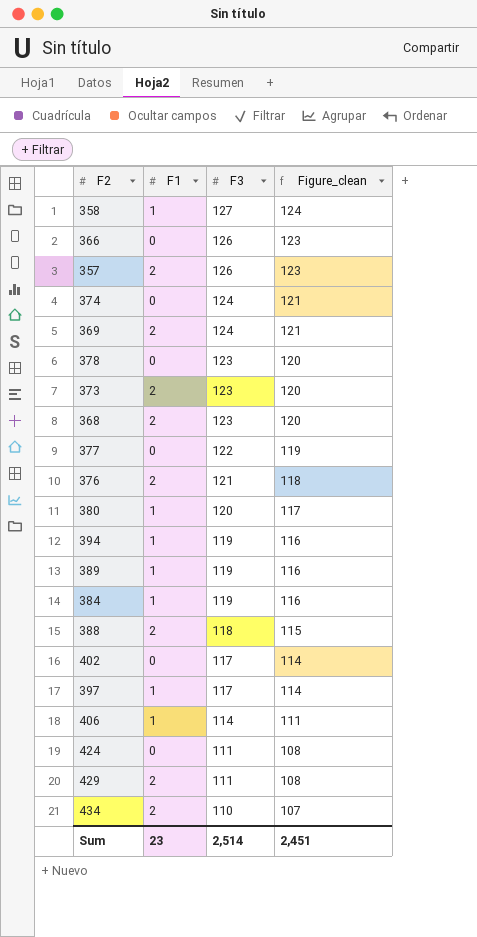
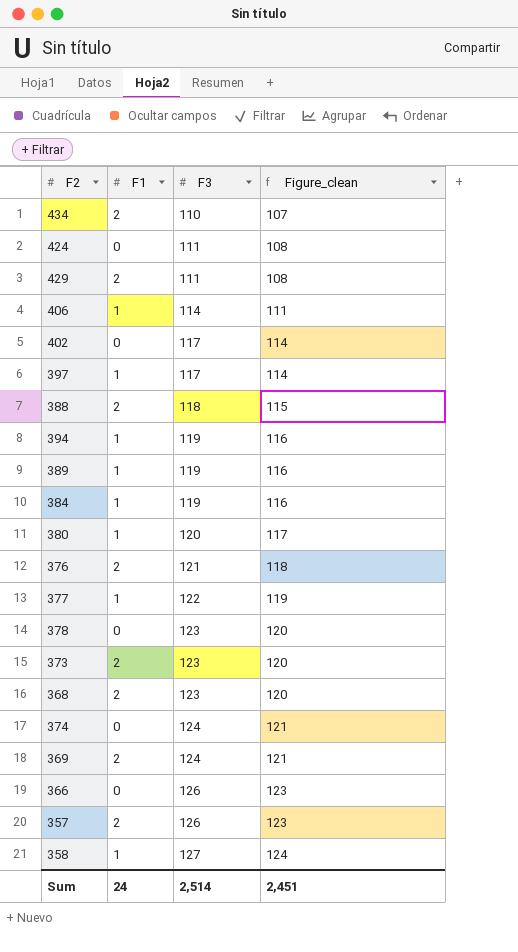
row order: F3 descending -> F3 ascending
377 | F1: 0 -> 1
Sum | F1: 23 -> 24

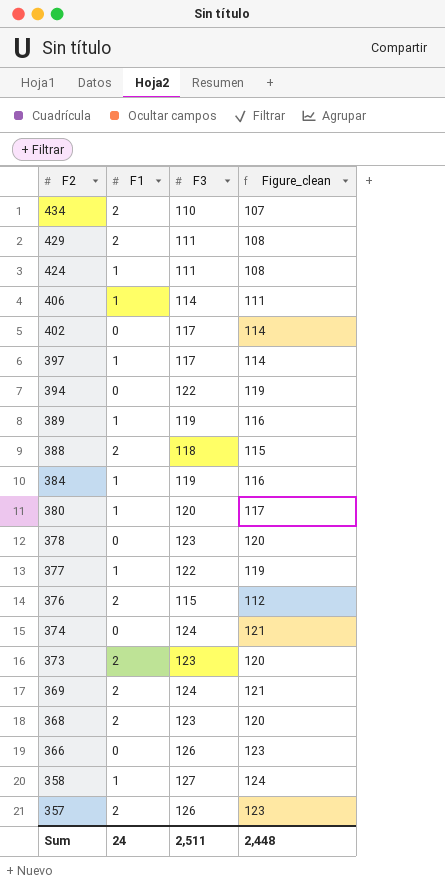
row order: F3 ascending -> F2 descending
424 | F1: 0 -> 1
394 | F1: 1 -> 0
394 | F3: 119 -> 122
394 | Figure_clean: 116 -> 119
376 | F3: 121 -> 115
376 | Figure_clean: 118 -> 112
Sum | F3: 2,514 -> 2,511
Sum | Figure_clean: 2,451 -> 2,448

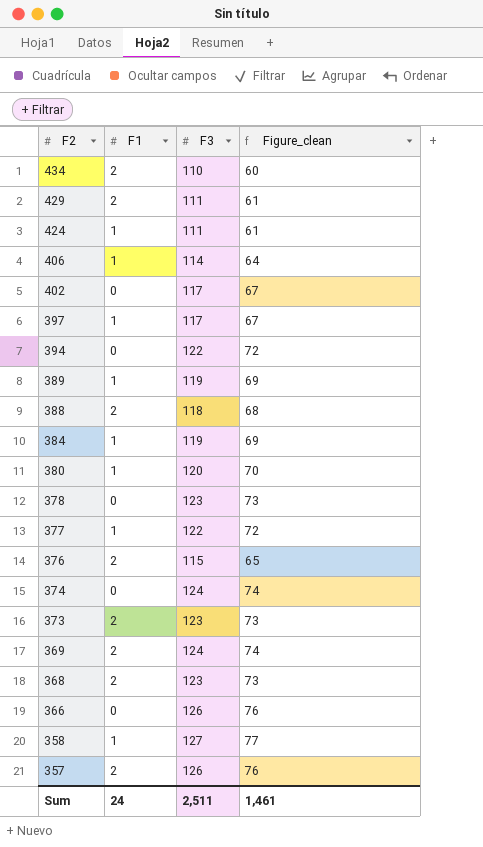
column Figure_clean | formula: [F3] - 3 -> [F3] - 50
Sum | Figure_clean: 2,448 -> 1,461

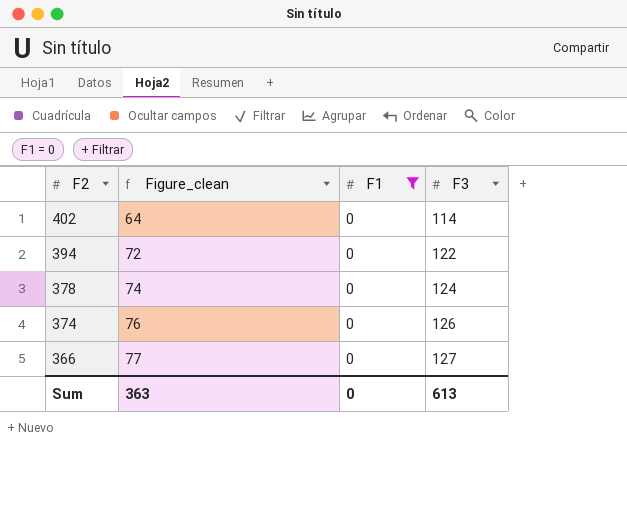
filter: none -> F1 = 0
column Figure_clean | position: 4 -> 2
402 | Figure_clean: 67 -> 64
402 | F3: 117 -> 114
378 | Figure_clean: 73 -> 74
378 | F3: 123 -> 124
374 | Figure_clean: 74 -> 76
374 | F3: 124 -> 126
366 | Figure_clean: 76 -> 77
366 | F3: 126 -> 127
Sum | Figure_clean: 1,461 -> 363
Sum | F1: 24 -> 0
Sum | F3: 2,511 -> 613

